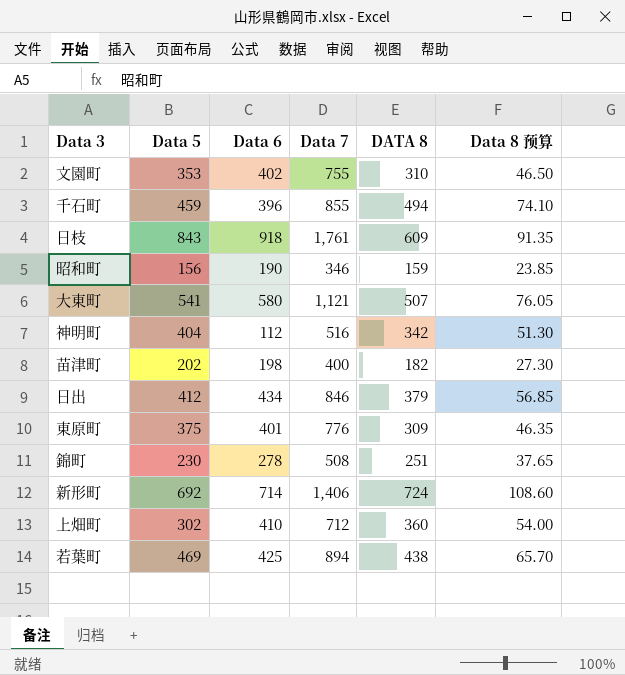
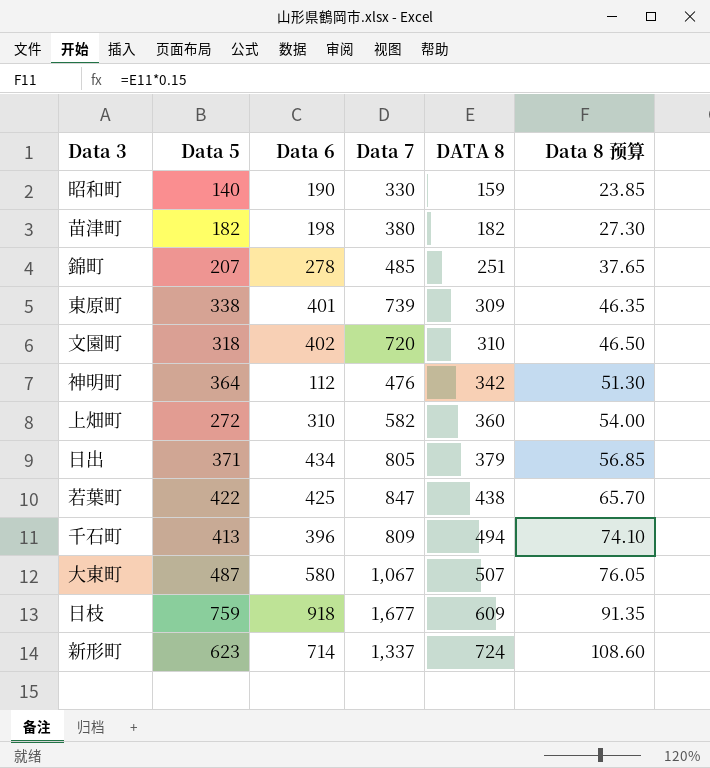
row order: none -> DATA 8 ascending
昭和町 | Data 5: 156 -> 140
昭和町 | Data 7: 346 -> 330
苗津町 | Data 5: 202 -> 182
苗津町 | Data 7: 400 -> 380
錦町 | Data 5: 230 -> 207
錦町 | Data 7: 508 -> 485
東原町 | Data 5: 375 -> 338
東原町 | Data 7: 776 -> 739
文園町 | Data 5: 353 -> 318
文園町 | Data 7: 755 -> 720
神明町 | Data 5: 404 -> 364
神明町 | Data 7: 516 -> 476
上畑町 | Data 5: 302 -> 272
上畑町 | Data 6: 410 -> 310
上畑町 | Data 7: 712 -> 582
日出 | Data 5: 412 -> 371
日出 | Data 7: 846 -> 805
若葉町 | Data 5: 469 -> 422
若葉町 | Data 7: 894 -> 847
千石町 | Data 5: 459 -> 413
千石町 | Data 7: 855 -> 809
大東町 | Data 5: 541 -> 487
大東町 | Data 7: 1,121 -> 1,067
日枝 | Data 5: 843 -> 759
日枝 | Data 7: 1,761 -> 1,677
新形町 | Data 5: 692 -> 623
新形町 | Data 7: 1,406 -> 1,337

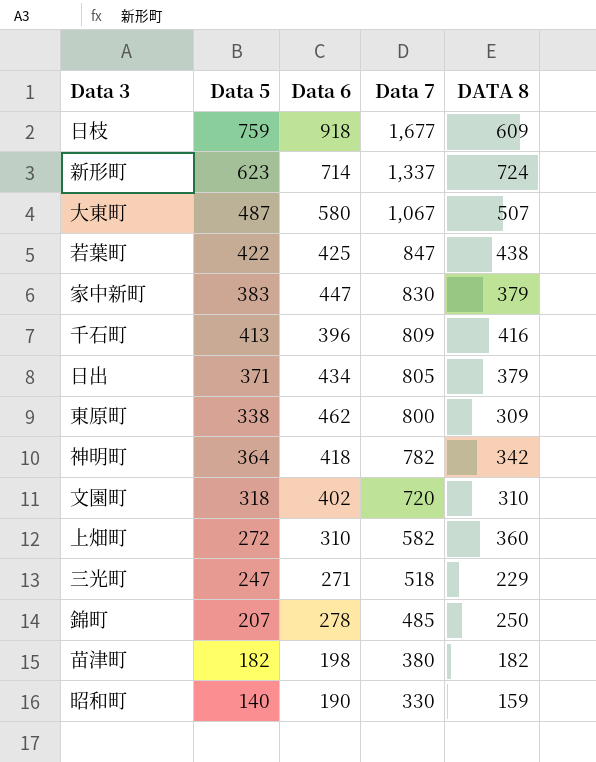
row order: DATA 8 ascending -> Data 7 descending
column Data 8 预算 | formula: [DATA 8] * 0.15 -> none
row 家中新町: none -> 383 | 447 | 830 | 379
千石町 | DATA 8: 494 -> 416
東原町 | Data 6: 401 -> 462
東原町 | Data 7: 739 -> 800
神明町 | Data 6: 112 -> 418
神明町 | Data 7: 476 -> 782
row 三光町: none -> 247 | 271 | 518 | 229
錦町 | DATA 8: 251 -> 250

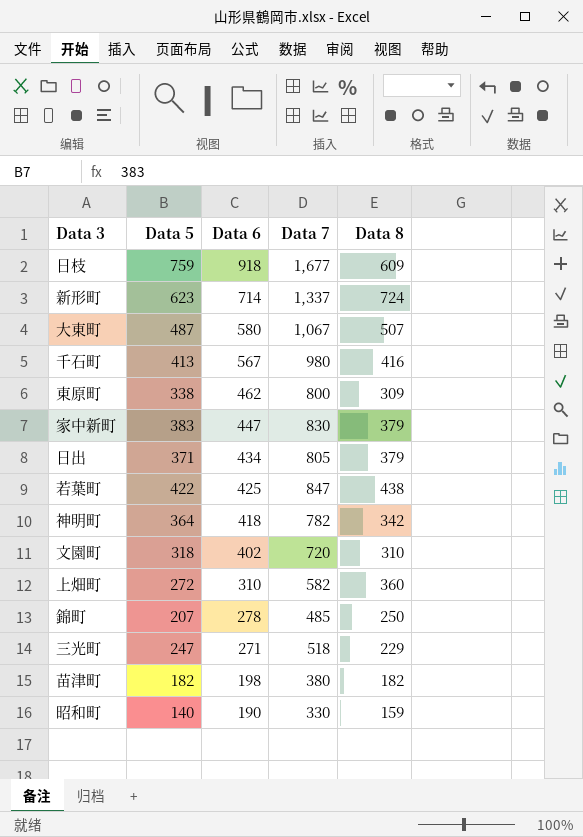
row order: Data 7 descending -> Data 6 descending
column name: DATA 8 -> Data 8
千石町 | Data 6: 396 -> 567
千石町 | Data 7: 809 -> 980

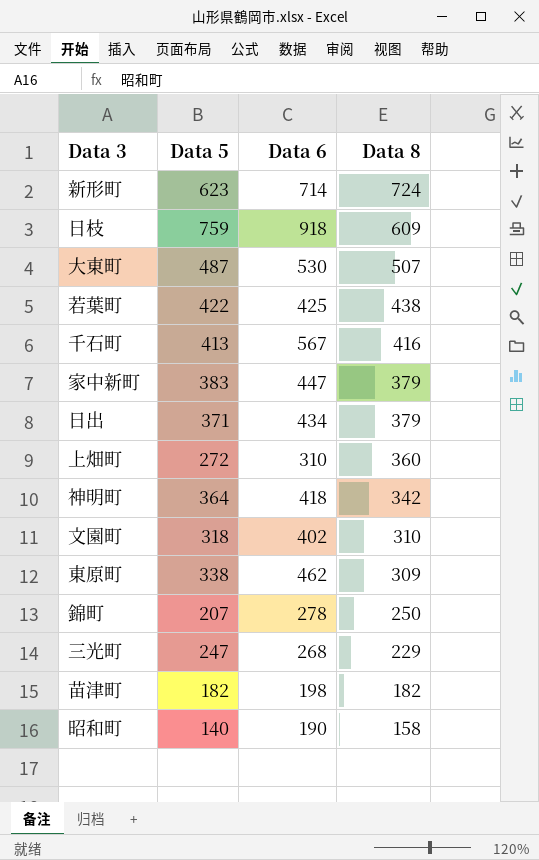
row order: Data 6 descending -> Data 8 descending
column Data 7 | formula: [Data 5] + [Data 6] -> none
大東町 | Data 6: 580 -> 530
三光町 | Data 6: 271 -> 268
昭和町 | Data 8: 159 -> 158

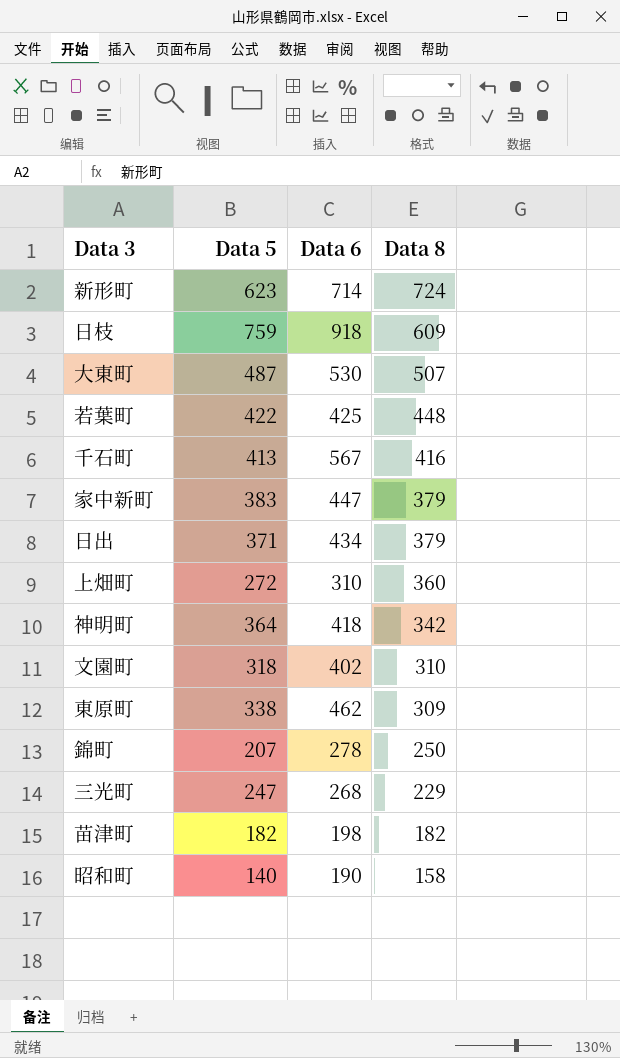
若葉町 | Data 8: 438 -> 448

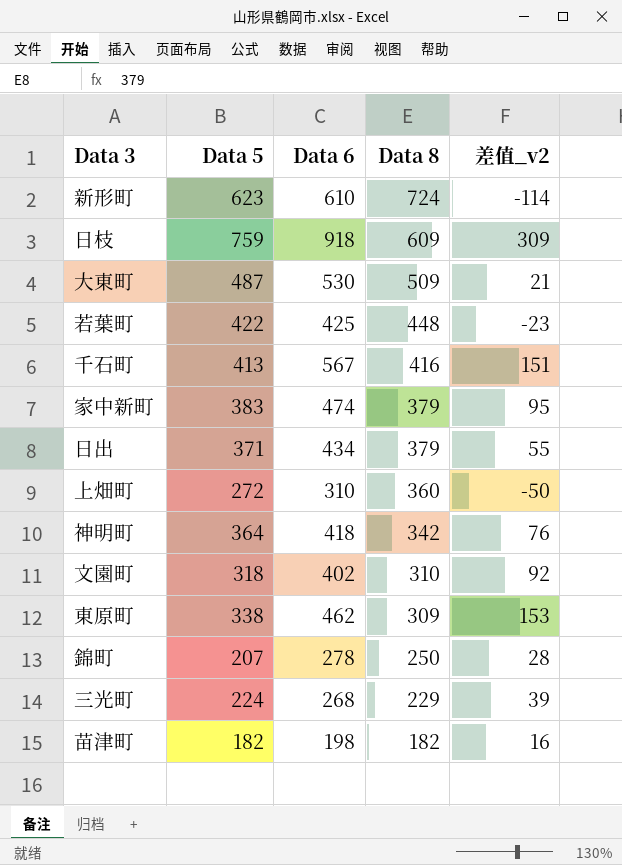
column 差值_v2 | formula: none -> [Data 6] - [Data 8]
row 昭和町: 140 | 190 | 158 -> none
新形町 | Data 6: 714 -> 610
大東町 | Data 8: 507 -> 509
家中新町 | Data 6: 447 -> 474
三光町 | Data 5: 247 -> 224

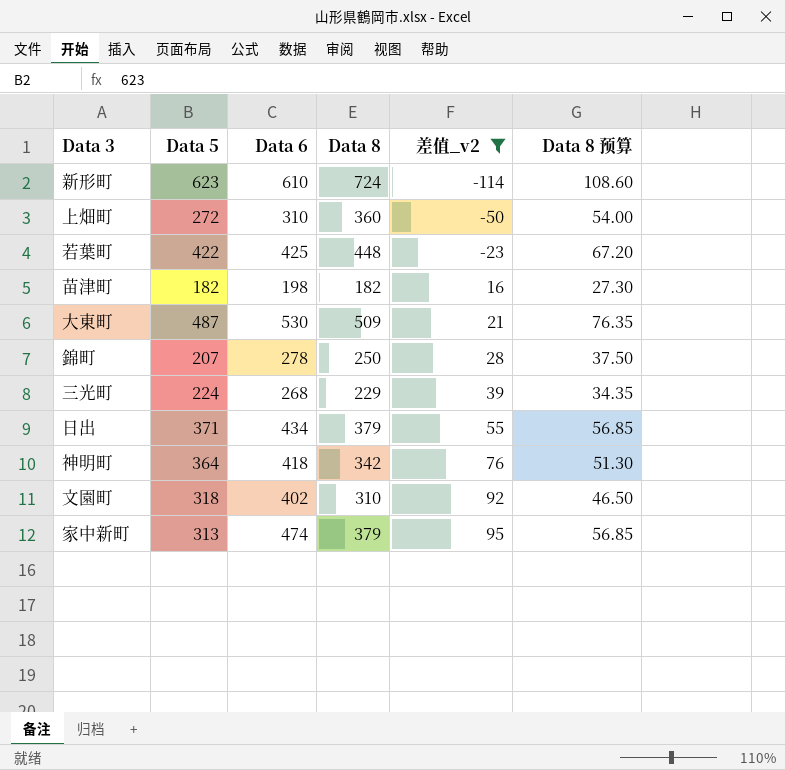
filter: none -> 差值_v2 <= 95
row order: Data 8 descending -> 差值_v2 ascending
column Data 8 预算 | formula: none -> [Data 8] * 0.15
家中新町 | Data 5: 383 -> 313

